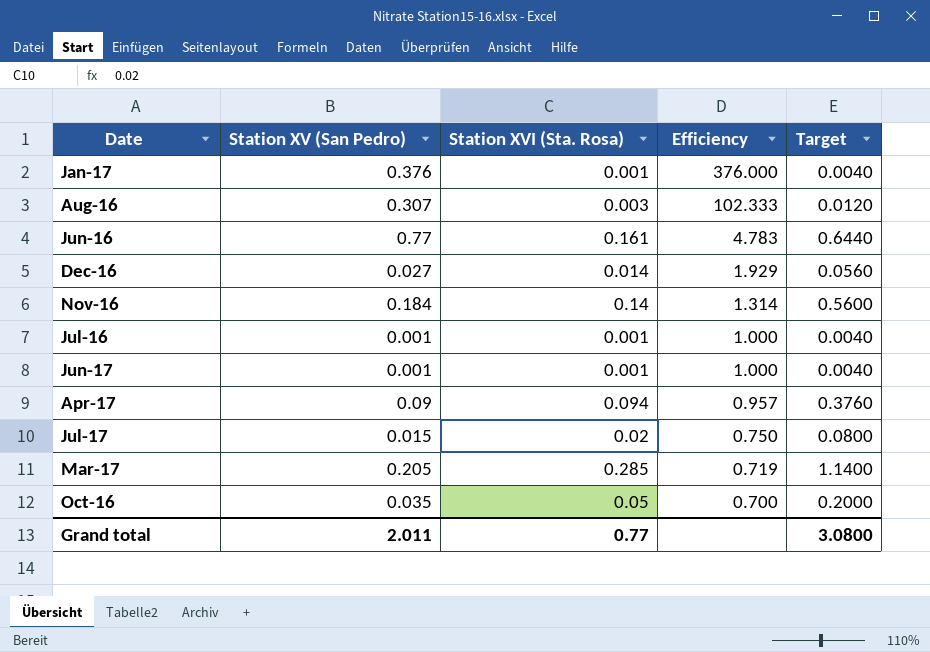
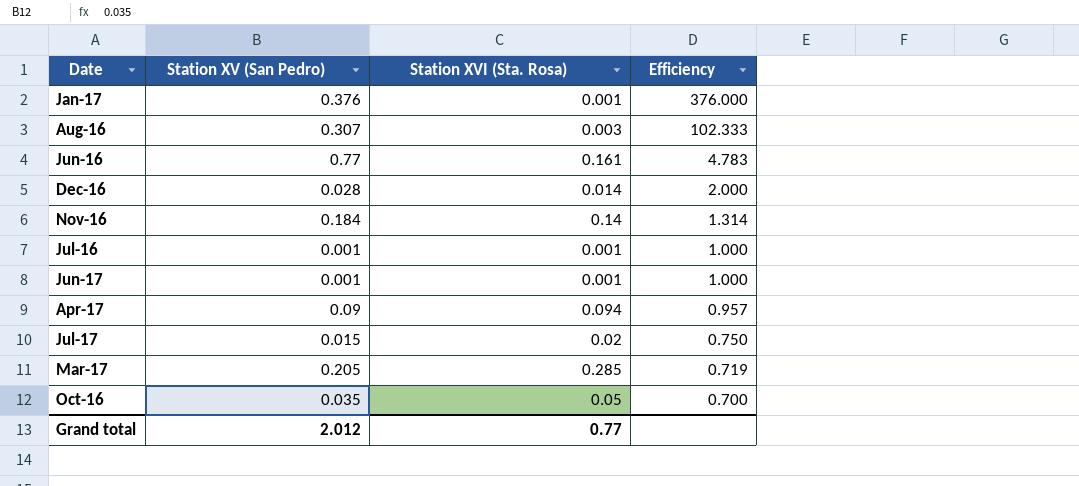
column Target | formula: [Station XVI (Sta. Rosa)] * 4 -> none
Dec-16 | Station XV (San Pedro): 0.027 -> 0.028
Dec-16 | Efficiency: 1.929 -> 2.000
Grand total | Station XV (San Pedro): 2.011 -> 2.012

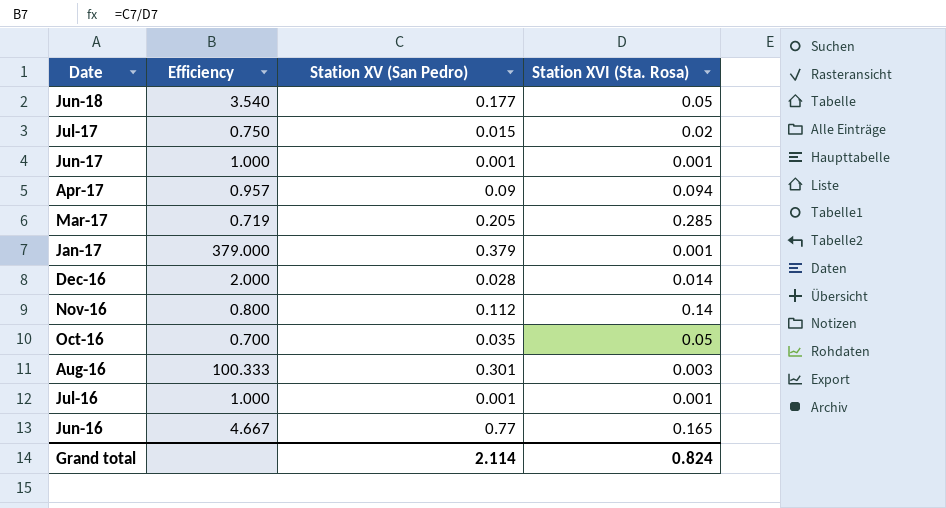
row order: Efficiency descending -> Date descending
column Efficiency | position: 4 -> 2
row Jun-18: none -> 3.540 | 0.177 | 0.05
Jan-17 | Efficiency: 376.000 -> 379.000
Jan-17 | Station XV (San Pedro): 0.376 -> 0.379
Nov-16 | Efficiency: 1.314 -> 0.800
Nov-16 | Station XV (San Pedro): 0.184 -> 0.112
Aug-16 | Efficiency: 102.333 -> 100.333
Aug-16 | Station XV (San Pedro): 0.307 -> 0.301
Jun-16 | Efficiency: 4.783 -> 4.667
Jun-16 | Station XVI (Sta. Rosa): 0.161 -> 0.165
Grand total | Station XV (San Pedro): 2.012 -> 2.114
Grand total | Station XVI (Sta. Rosa): 0.77 -> 0.824

